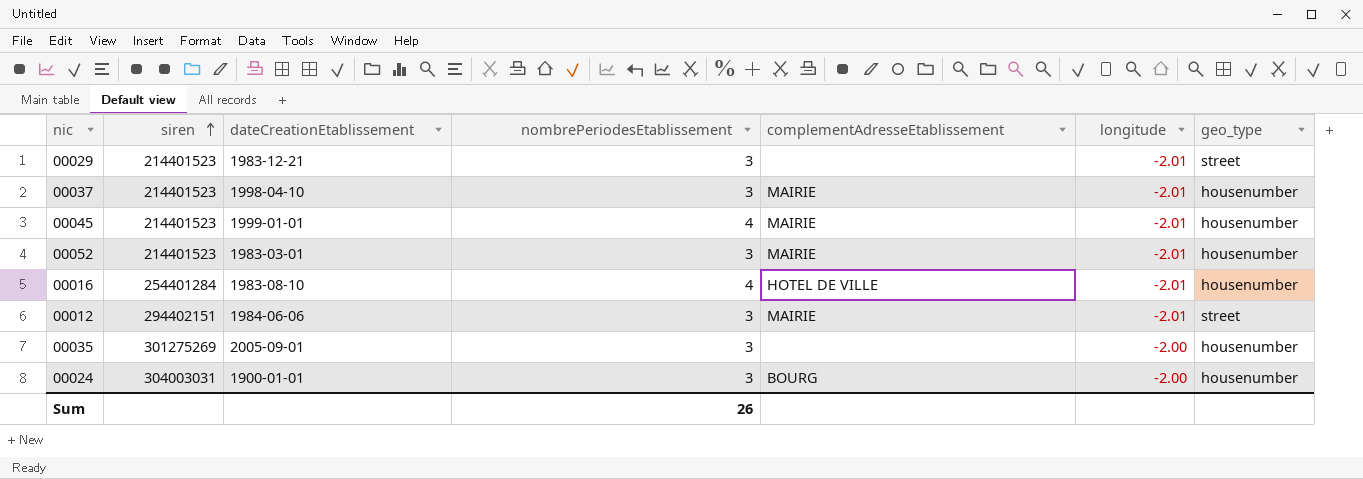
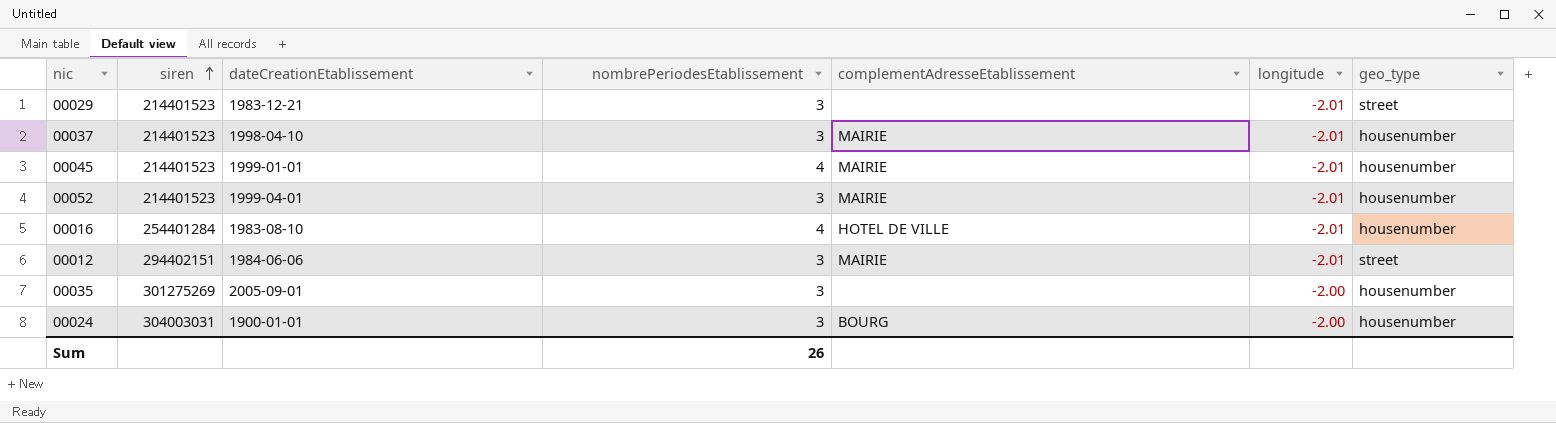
00052 | dateCreationEtablissement: 1983-03-01 -> 1999-04-01

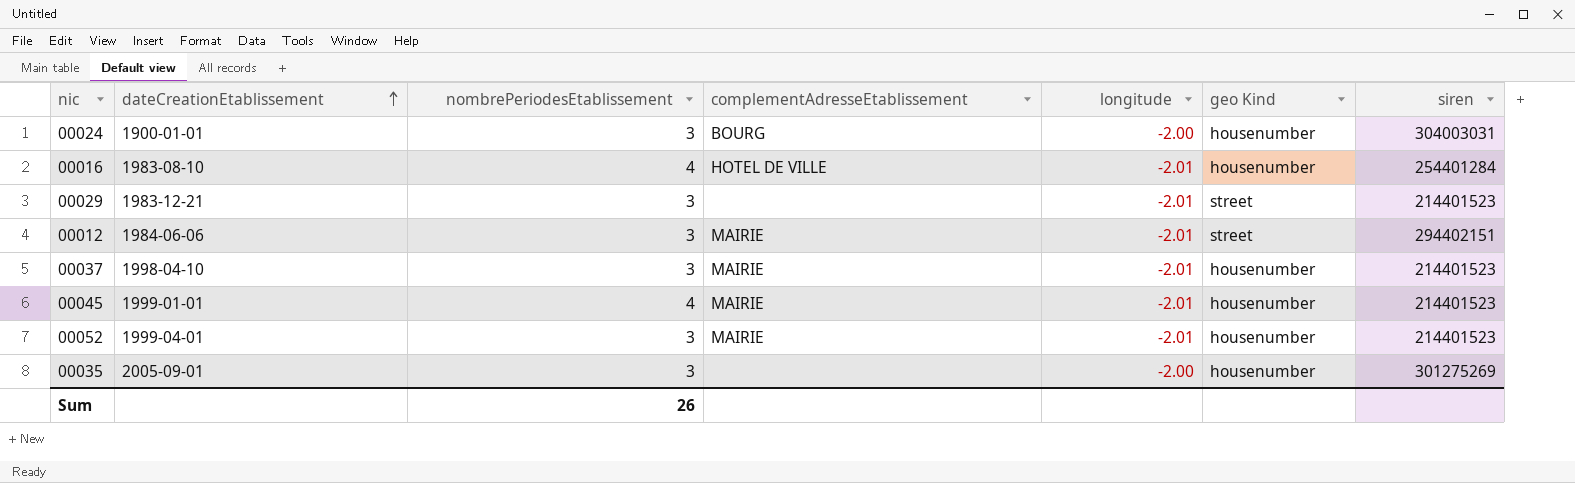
row order: siren ascending -> dateCreationEtablissement ascending
column name: geo_type -> geo Kind
column siren | position: 2 -> 7

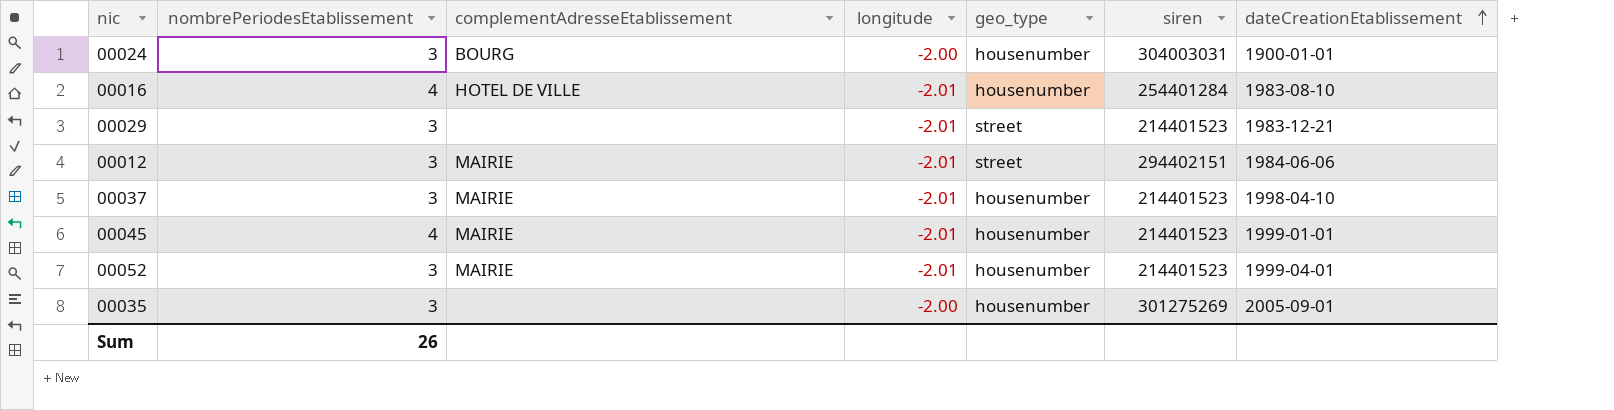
column name: geo Kind -> geo_type
column dateCreationEtablissement | position: 2 -> 7

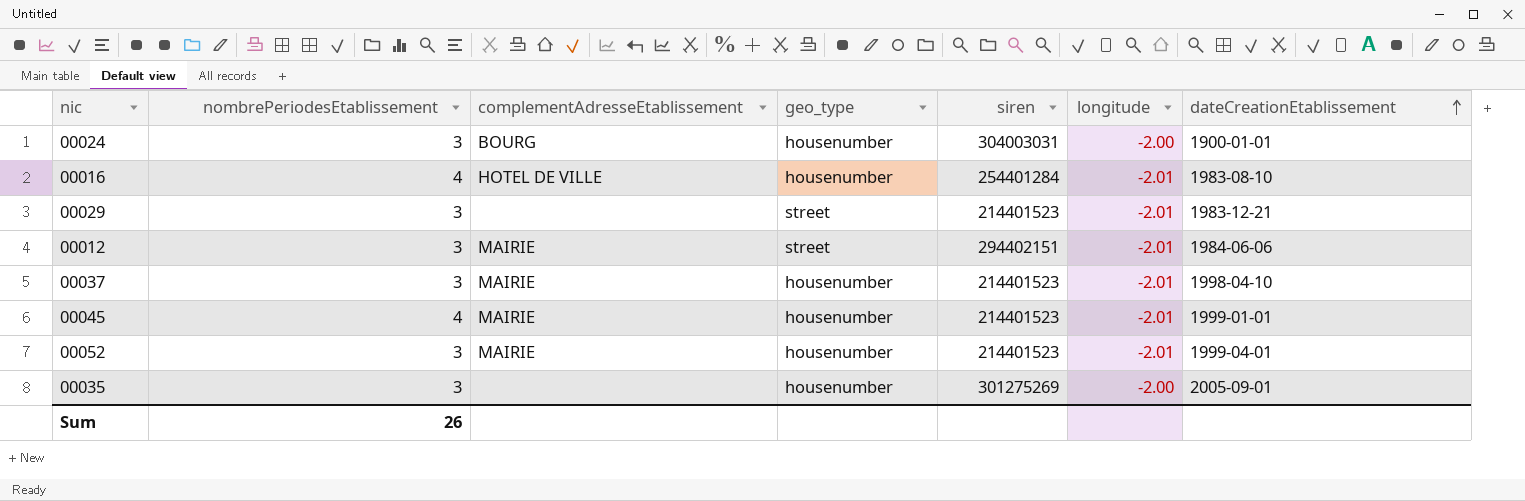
column longitude | position: 4 -> 6

